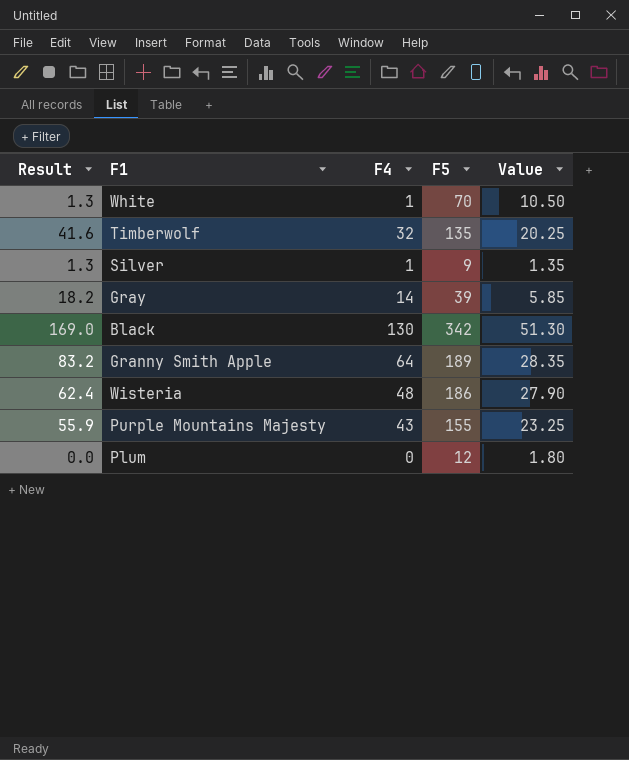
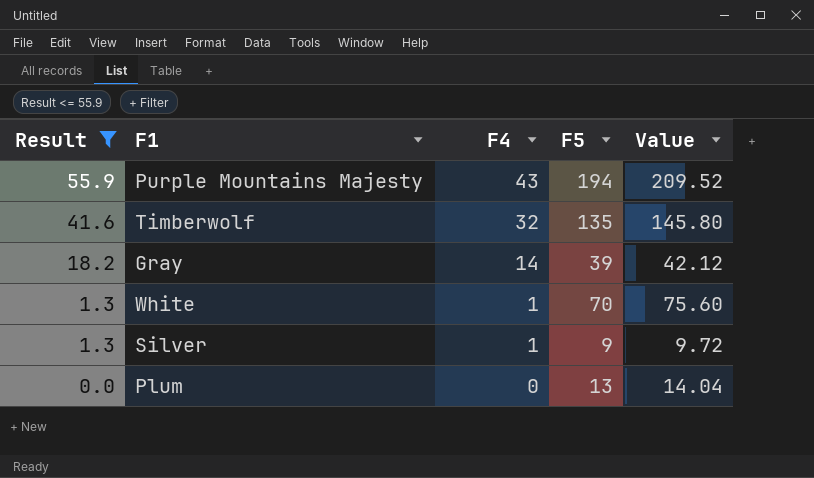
filter: none -> Result <= 55.9
row order: none -> Result descending
column Value | formula: [F5] * 0.15 -> [F5] * 1.08
Purple Mountains Majesty | F5: 155 -> 194
Plum | F5: 12 -> 13

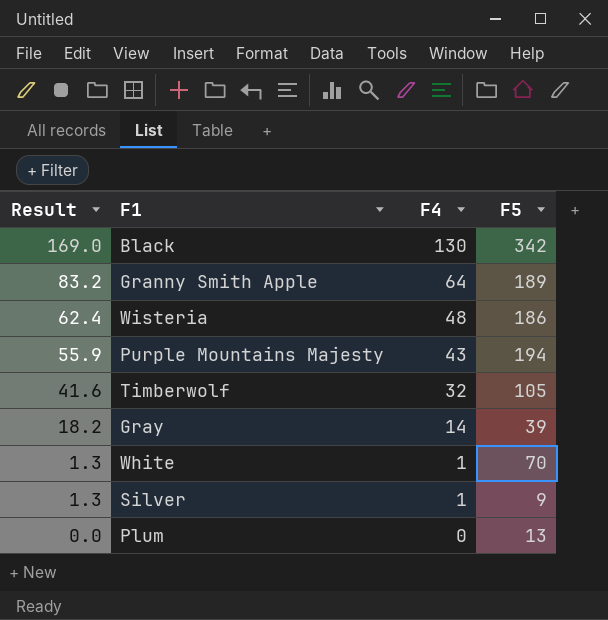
filter: Result <= 55.9 -> none
column Value | formula: [F5] * 1.08 -> none
Timberwolf | F5: 135 -> 105

